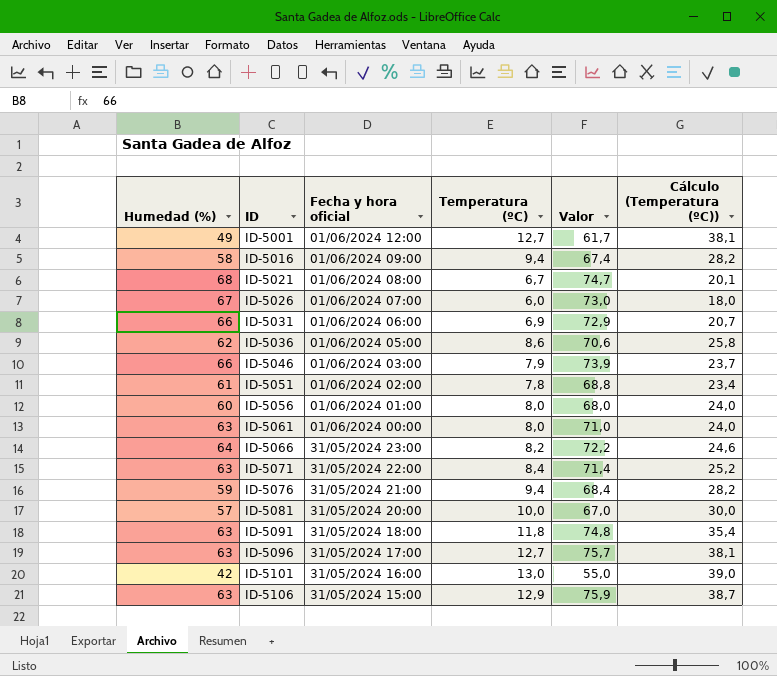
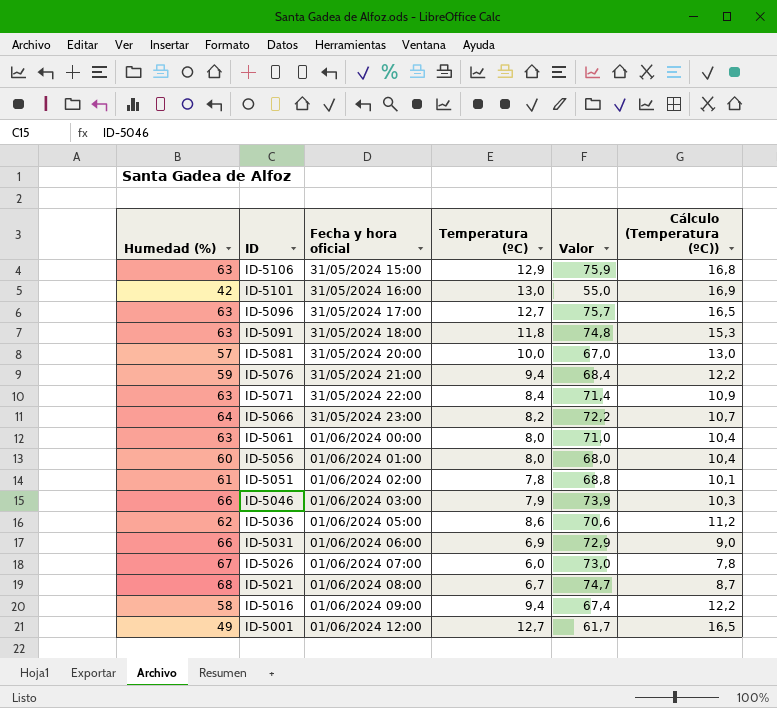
row order: ID ascending -> ID descending
column Cálculo (Temperatura (ºC)) | formula: [Temperatura (ºC)] * 3 -> [Temperatura (ºC)] * 1,3

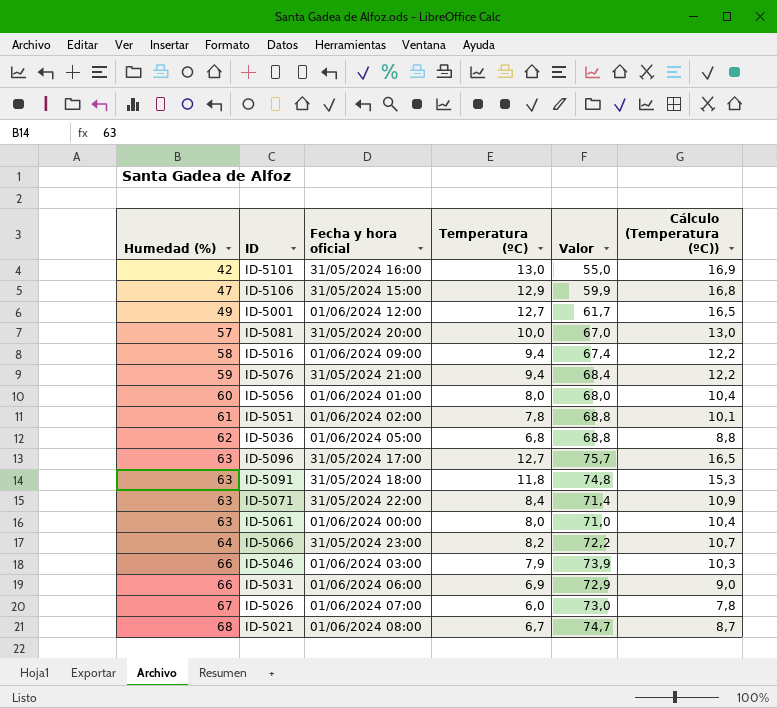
row order: ID descending -> Humedad (%) ascending
ID-5106 | Humedad (%): 63 -> 47
ID-5106 | Valor: 75,9 -> 59,9
ID-5036 | Temperatura (ºC): 8,6 -> 6,8
ID-5036 | Valor: 70,6 -> 68,8
ID-5036 | Cálculo (Temperatura (ºC)): 11,2 -> 8,8

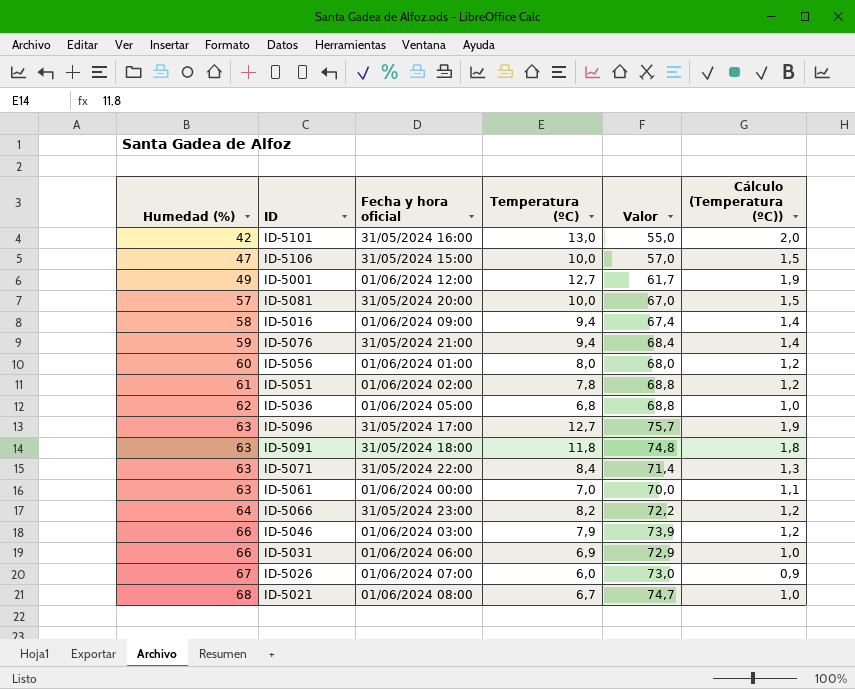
column Cálculo (Temperatura (ºC)) | formula: [Temperatura (ºC)] * 1,3 -> [Temperatura (ºC)] * 0,15
ID-5106 | Temperatura (ºC): 12,9 -> 10,0
ID-5106 | Valor: 59,9 -> 57,0
ID-5061 | Temperatura (ºC): 8,0 -> 7,0
ID-5061 | Valor: 71,0 -> 70,0

